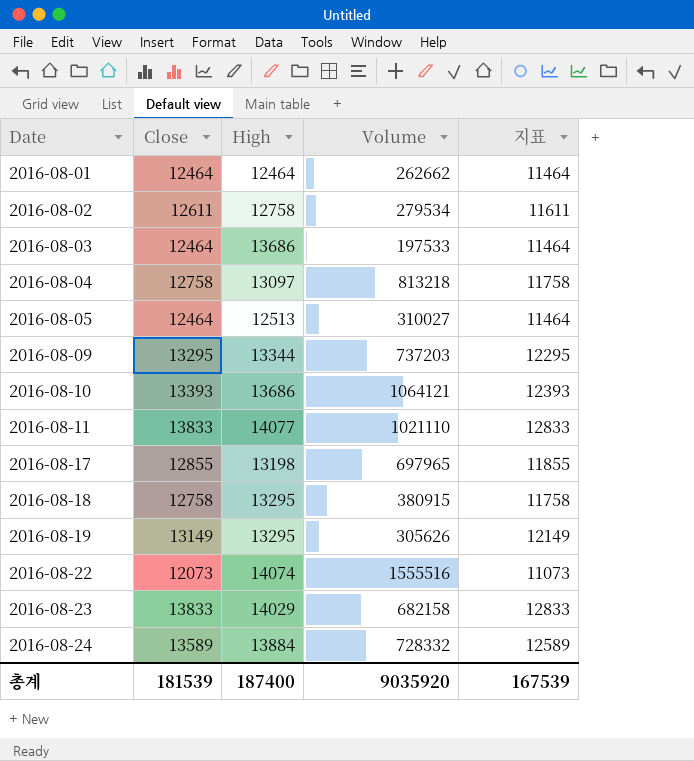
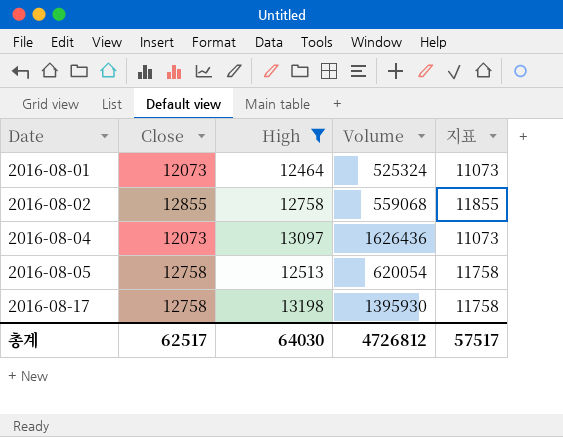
filter: none -> High <= 13198
2016-08-01 | Close: 12464 -> 12073
2016-08-01 | Volume: 262662 -> 525324
2016-08-01 | 지표: 11464 -> 11073
2016-08-02 | Close: 12611 -> 12855
2016-08-02 | Volume: 279534 -> 559068
2016-08-02 | 지표: 11611 -> 11855
2016-08-04 | Close: 12758 -> 12073
2016-08-04 | Volume: 813218 -> 1626436
2016-08-04 | 지표: 11758 -> 11073
2016-08-05 | Close: 12464 -> 12758
2016-08-05 | Volume: 310027 -> 620054
2016-08-05 | 지표: 11464 -> 11758
2016-08-17 | Close: 12855 -> 12758
2016-08-17 | Volume: 697965 -> 1395930
2016-08-17 | 지표: 11855 -> 11758
총계 | Close: 181539 -> 62517
총계 | High: 187400 -> 64030
총계 | Volume: 9035920 -> 4726812
총계 | 지표: 167539 -> 57517

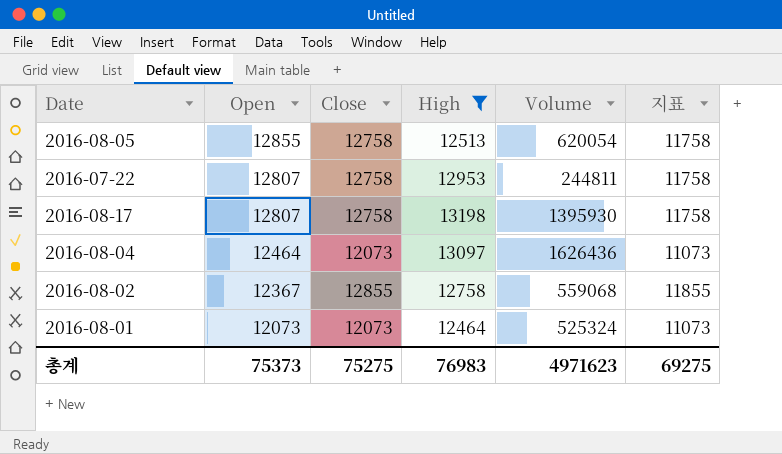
row order: Date ascending -> Open descending
column Open | position: none -> 2
row 2016-07-22: none -> 12807 | 12758 | 12953 | 244811 | 11758
총계 | Close: 62517 -> 75275
총계 | High: 64030 -> 76983
총계 | Volume: 4726812 -> 4971623
총계 | 지표: 57517 -> 69275

